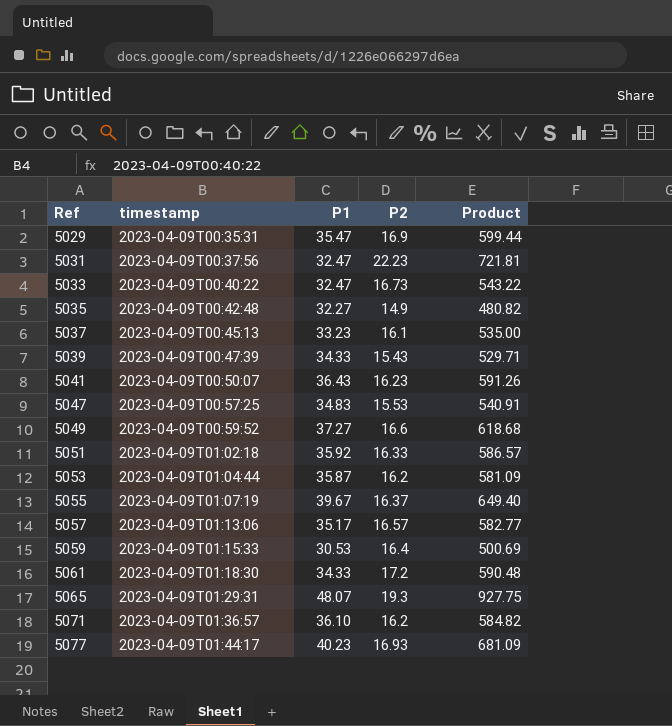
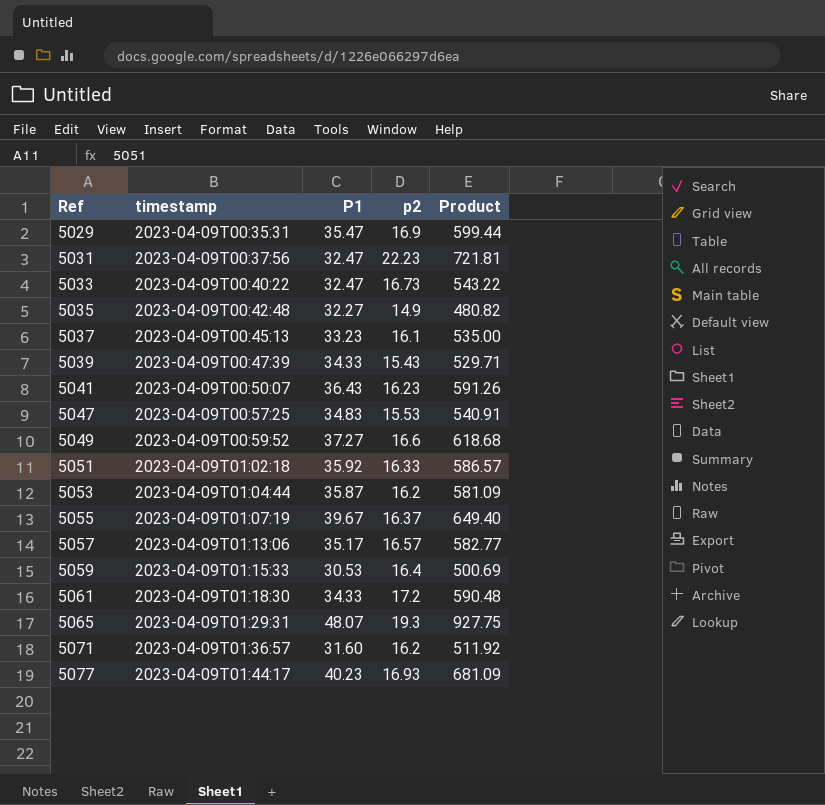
column name: P2 -> p2
5071 | P1: 36.10 -> 31.60
5071 | Product: 584.82 -> 511.92

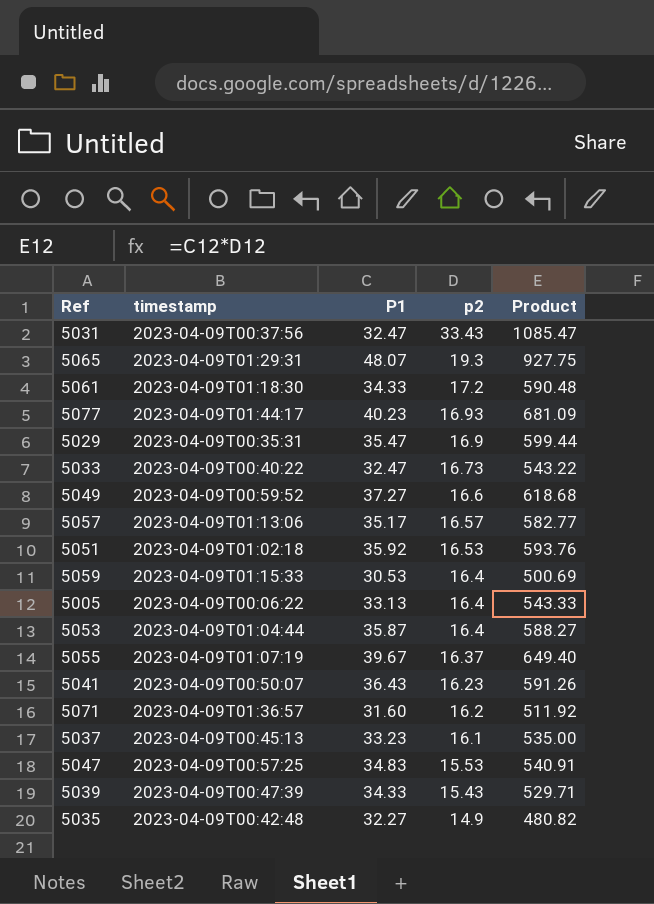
row order: Ref ascending -> p2 descending
5031 | p2: 22.23 -> 33.43
5031 | Product: 721.81 -> 1085.47
5051 | p2: 16.33 -> 16.53
5051 | Product: 586.57 -> 593.76
row 5005: none -> 2023-04-09T00:06:22 | 33.13 | 16.4 | 543.33
5053 | p2: 16.2 -> 16.4
5053 | Product: 581.09 -> 588.27

